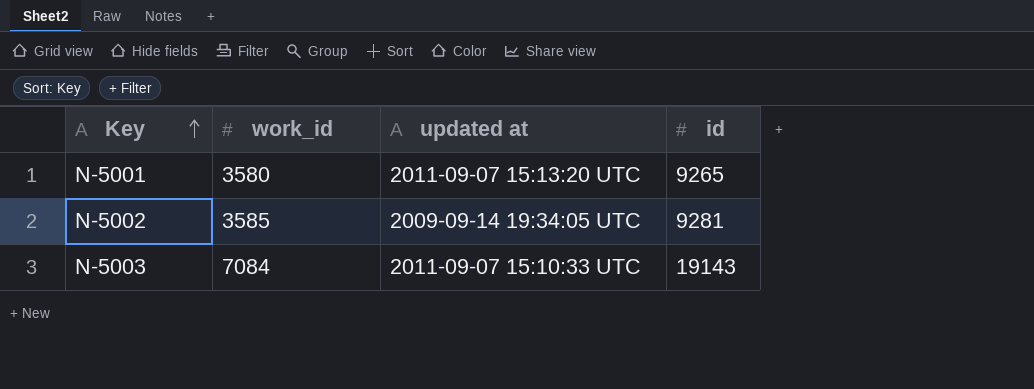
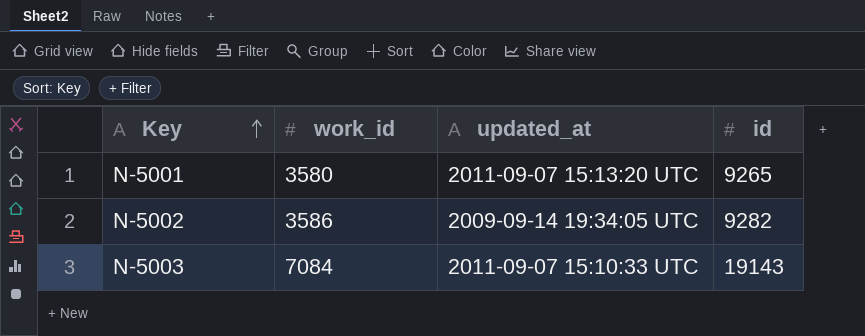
column name: updated at -> updated_at
N-5002 | work_id: 3585 -> 3586
N-5002 | id: 9281 -> 9282

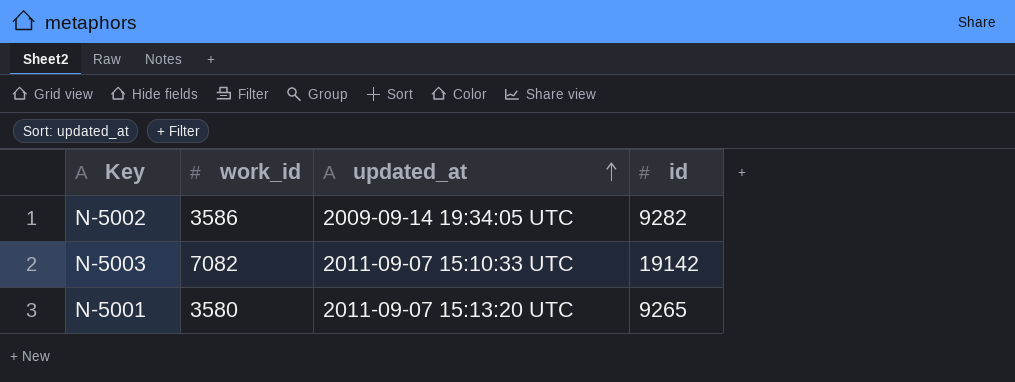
row order: Key ascending -> updated_at ascending
N-5003 | work_id: 7084 -> 7082
N-5003 | id: 19143 -> 19142

